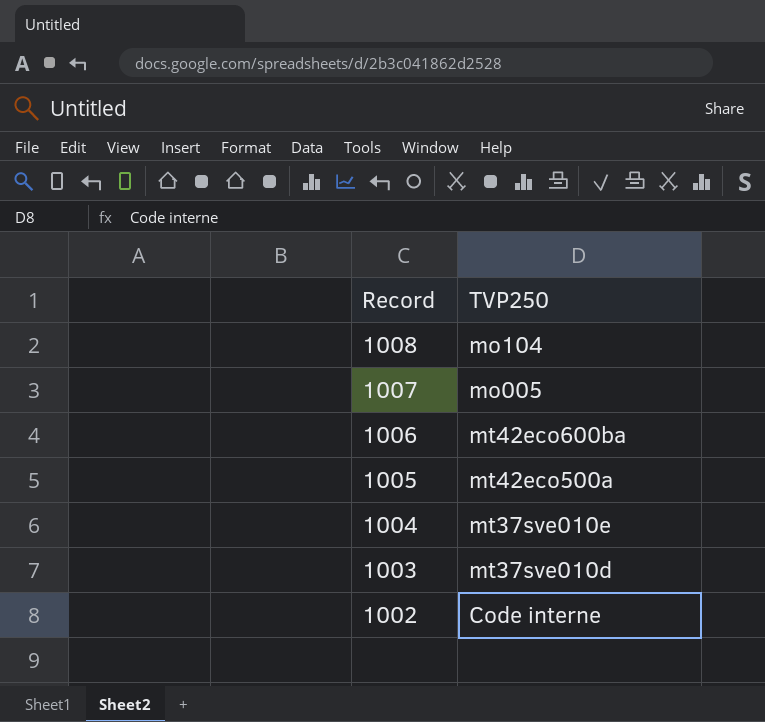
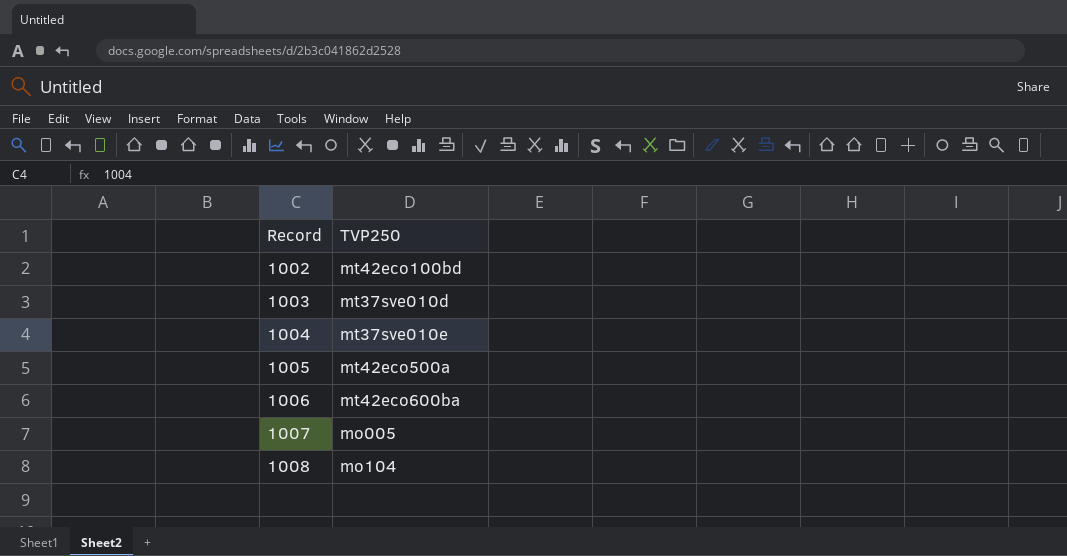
row order: Record descending -> Record ascending
1002 | TVP250: Code interne -> mt42eco100bd

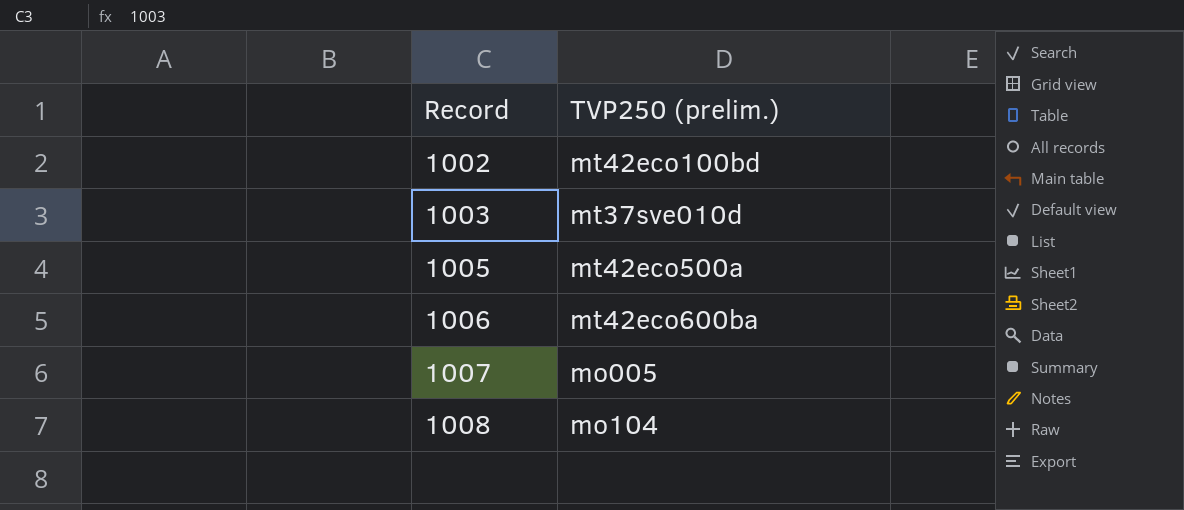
column name: TVP250 -> TVP250 (prelim.)
row 1004: mt37sve010e -> none

